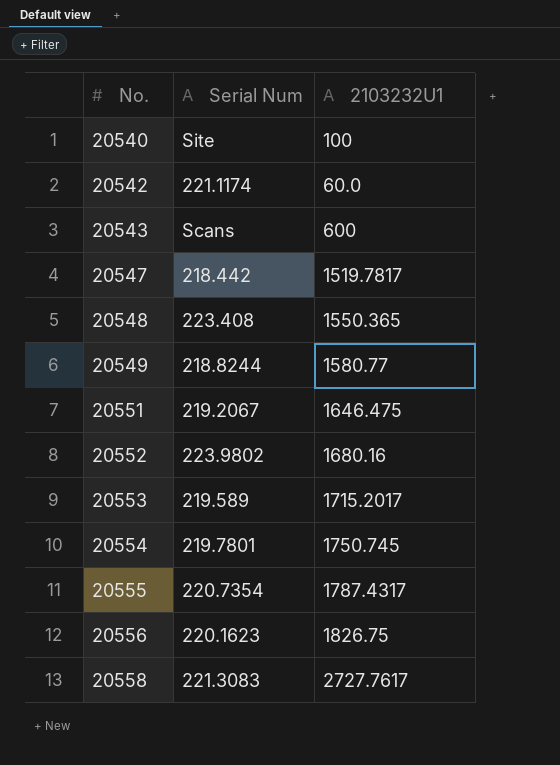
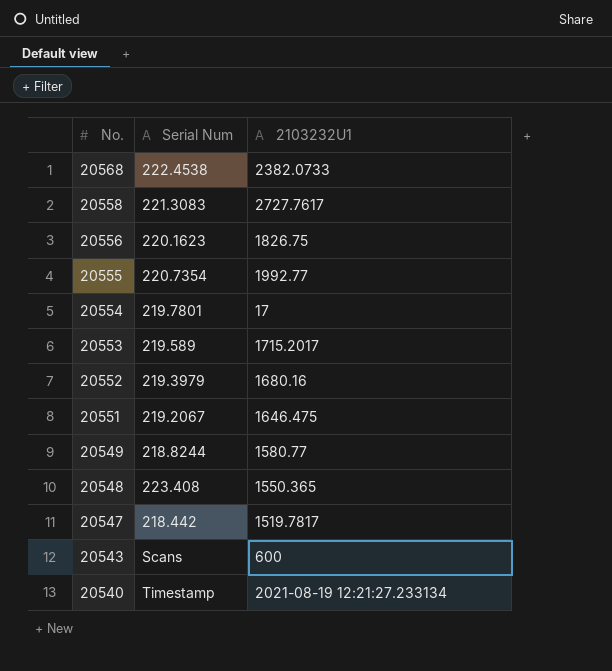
row order: No. ascending -> No. descending
row 20542: 221.1174 | 60.0 -> none
row 20568: none -> 222.4538 | 2382.0733
20555 | 2103232U1: 1787.4317 -> 1992.77
20554 | 2103232U1: 1750.745 -> 17
20552 | Serial Num: 223.9802 -> 219.3979
20540 | Serial Num: Site -> Timestamp
20540 | 2103232U1: 100 -> 2021-08-19 12:21:27.233134

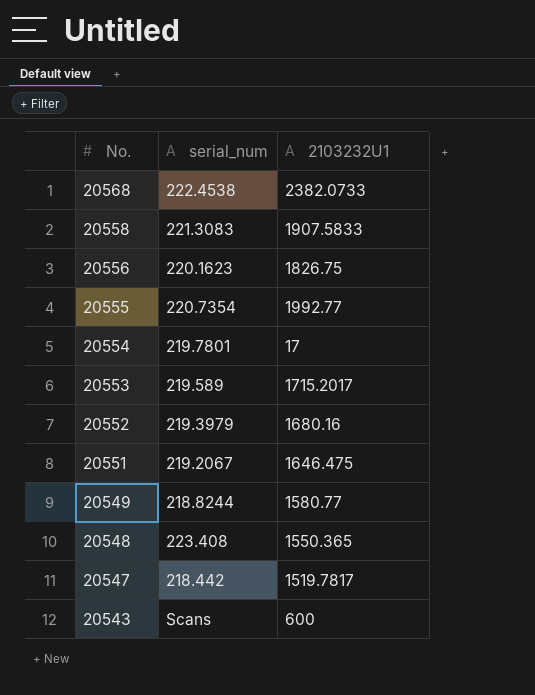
column name: Serial Num -> serial_num
row 20540: Timestamp | 2021-08-19 12:21:27.233134 -> none
20558 | 2103232U1: 2727.7617 -> 1907.5833

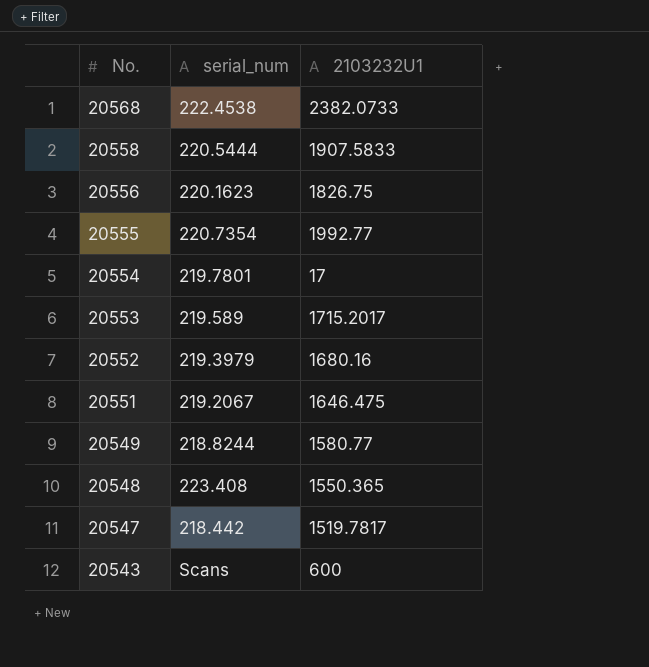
20558 | serial_num: 221.3083 -> 220.5444

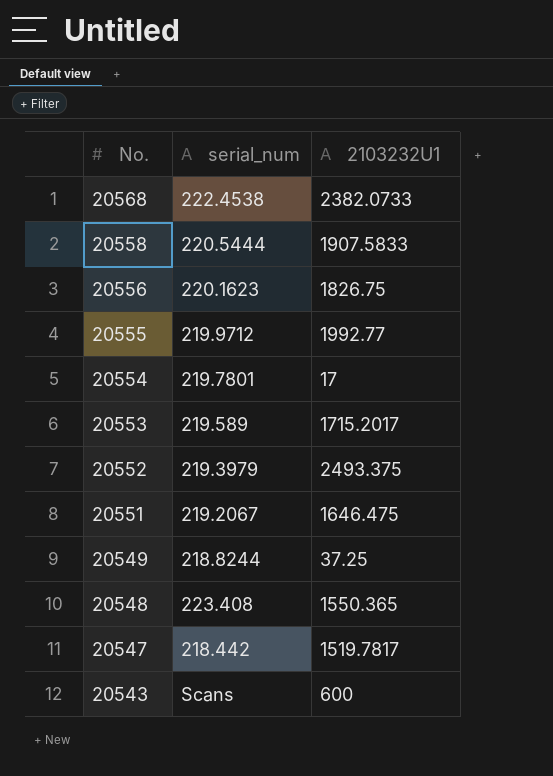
20555 | serial_num: 220.7354 -> 219.9712
20552 | 2103232U1: 1680.16 -> 2493.375
20549 | 2103232U1: 1580.77 -> 37.25

